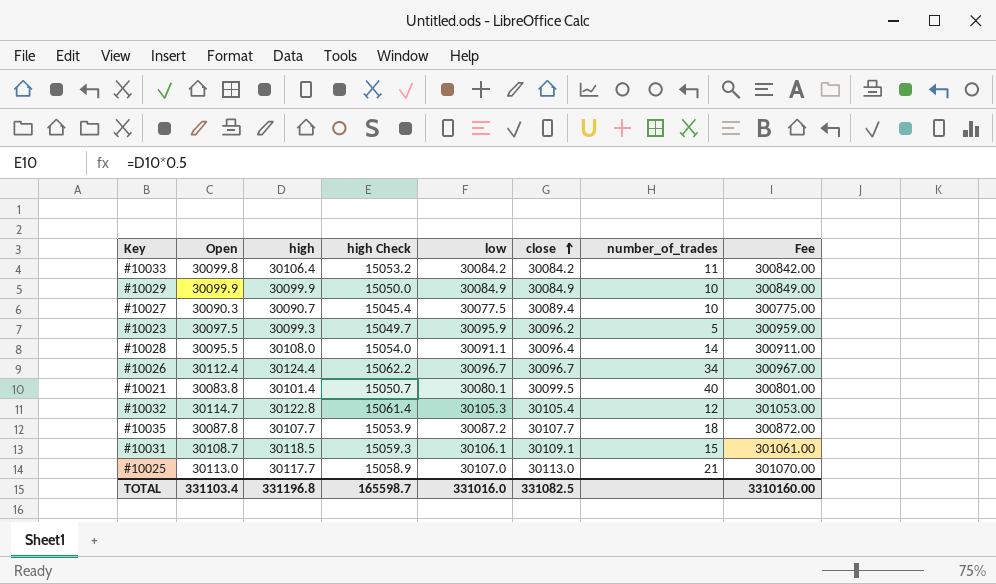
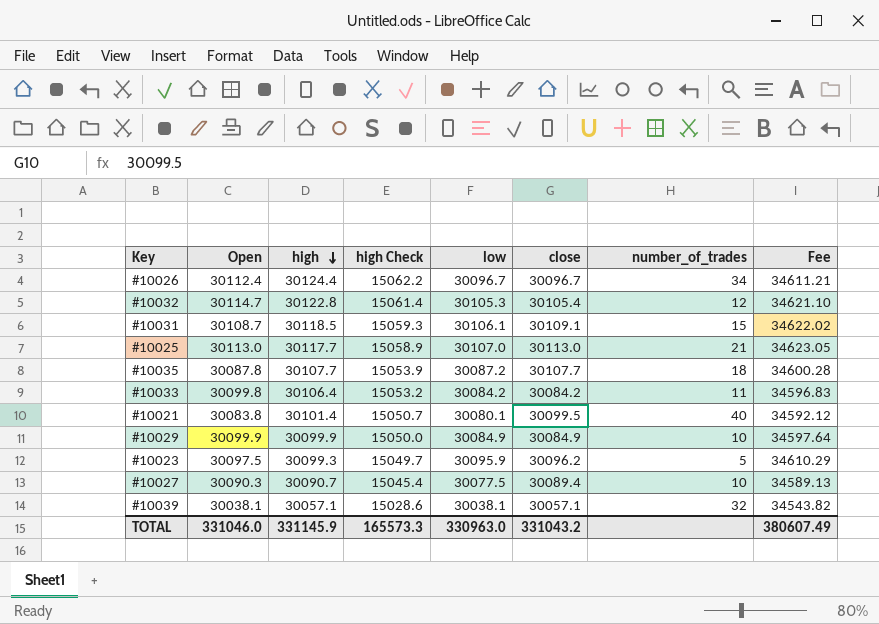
row order: close ascending -> high descending
column Fee | formula: [low] * 10 -> [low] * 1.15
row #10028: 30095.5 | 30108.0 | 15054.0 | 30091.1 | 30096.4 | 14 | 300911.00 -> none
row #10039: none -> 30038.1 | 30057.1 | 15028.6 | 30038.1 | 30057.1 | 32 | 34543.82
TOTAL | Open: 331103.4 -> 331046.0
TOTAL | high: 331196.8 -> 331145.9
TOTAL | high Check: 165598.7 -> 165573.3
TOTAL | low: 331016.0 -> 330963.0
TOTAL | close: 331082.5 -> 331043.2
TOTAL | Fee: 3310160.00 -> 380607.49

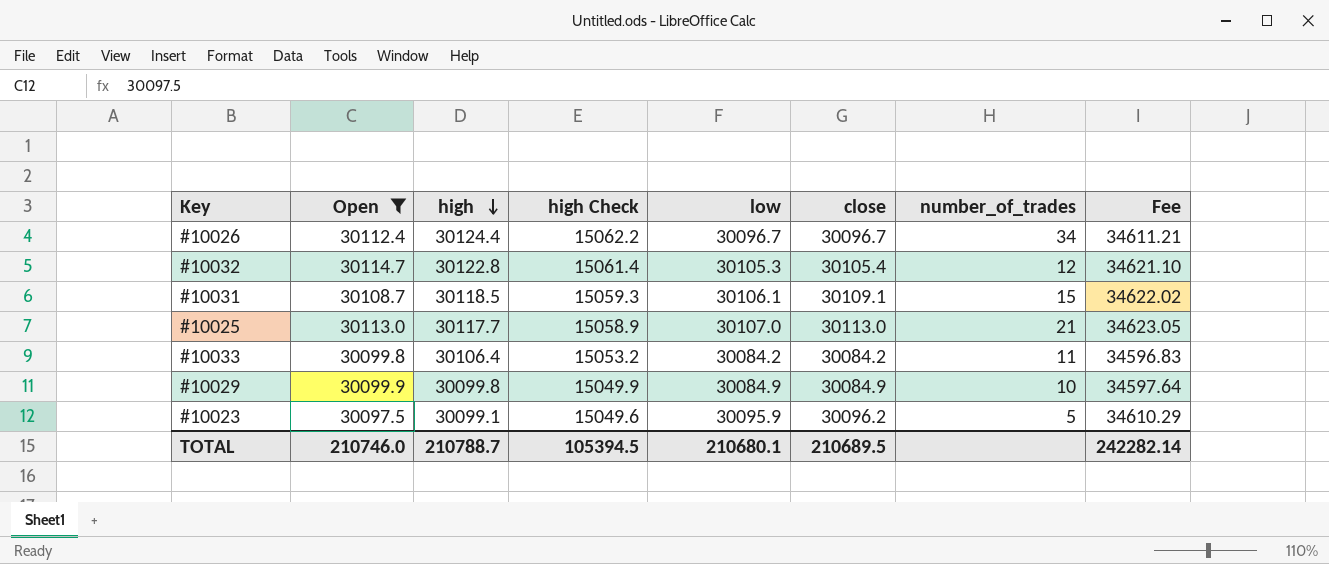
filter: none -> Open >= 30097.5
#10029 | high: 30099.9 -> 30099.8
#10029 | high Check: 15050.0 -> 15049.9
#10023 | high: 30099.3 -> 30099.1
#10023 | high Check: 15049.7 -> 15049.6
TOTAL | Open: 331046.0 -> 210746.0
TOTAL | high: 331145.9 -> 210788.7
TOTAL | high Check: 165573.3 -> 105394.5
TOTAL | low: 330963.0 -> 210680.1
TOTAL | close: 331043.2 -> 210689.5
TOTAL | Fee: 380607.49 -> 242282.14

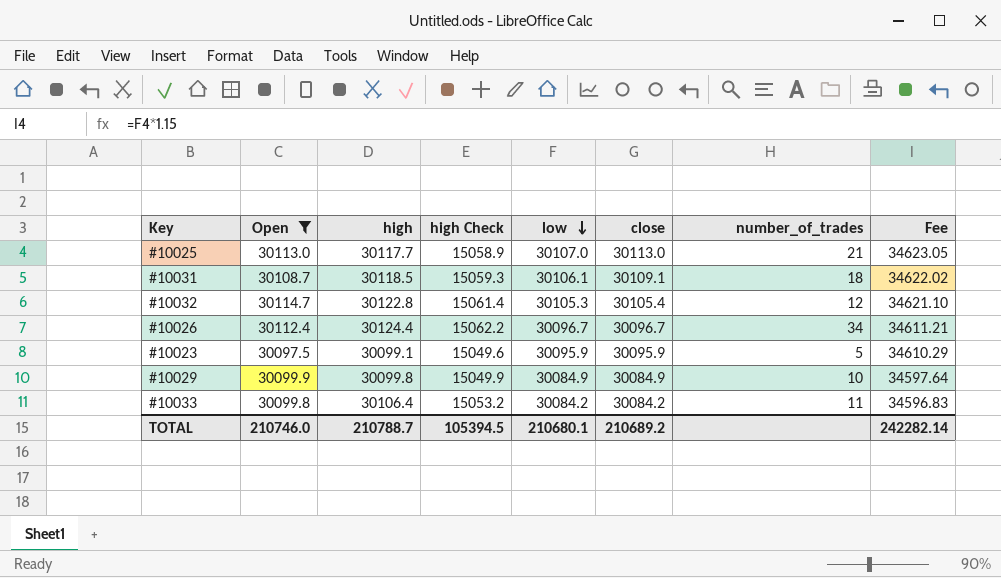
row order: high descending -> low descending
#10031 | number_of_trades: 15 -> 18
#10023 | close: 30096.2 -> 30095.9
TOTAL | close: 210689.5 -> 210689.2

